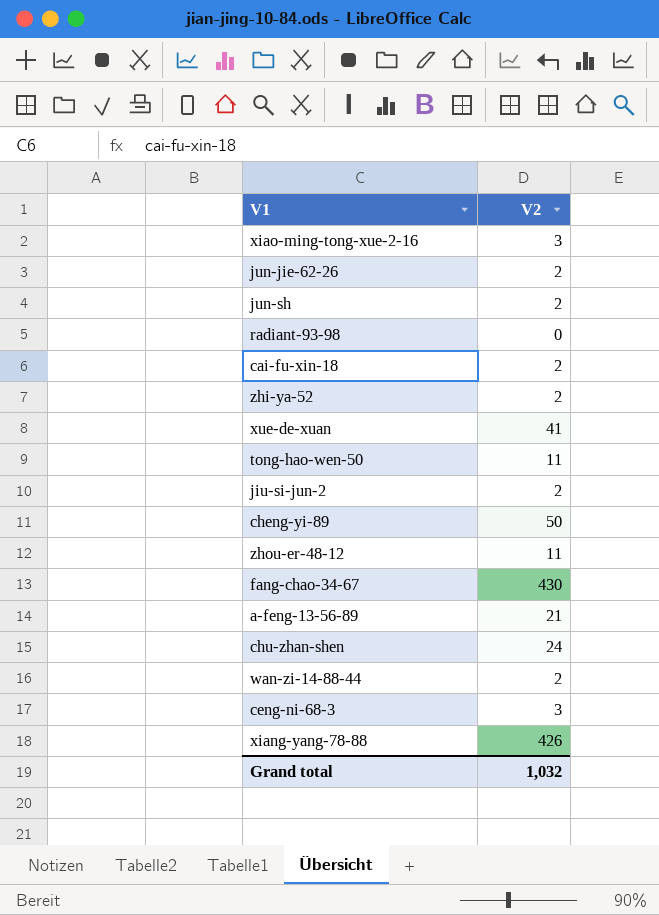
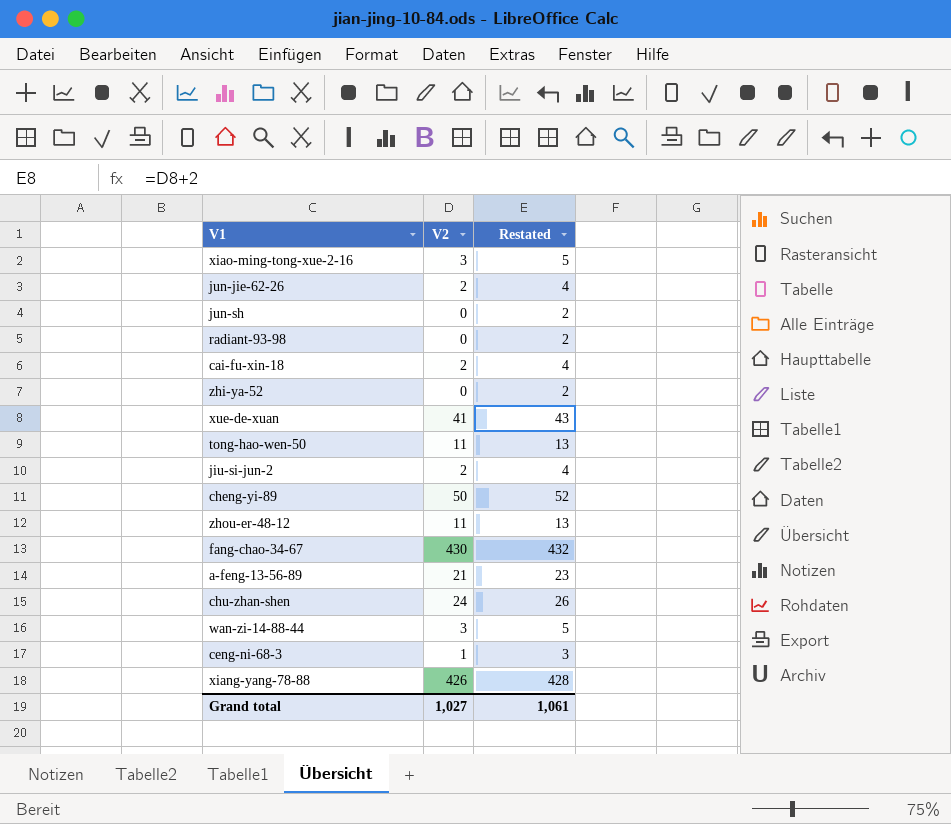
column Restated | formula: none -> [V2] + 2
jun-sh | V2: 2 -> 0
zhi-ya-52 | V2: 2 -> 0
wan-zi-14-88-44 | V2: 2 -> 3
ceng-ni-68-3 | V2: 3 -> 1
Grand total | V2: 1,032 -> 1,027

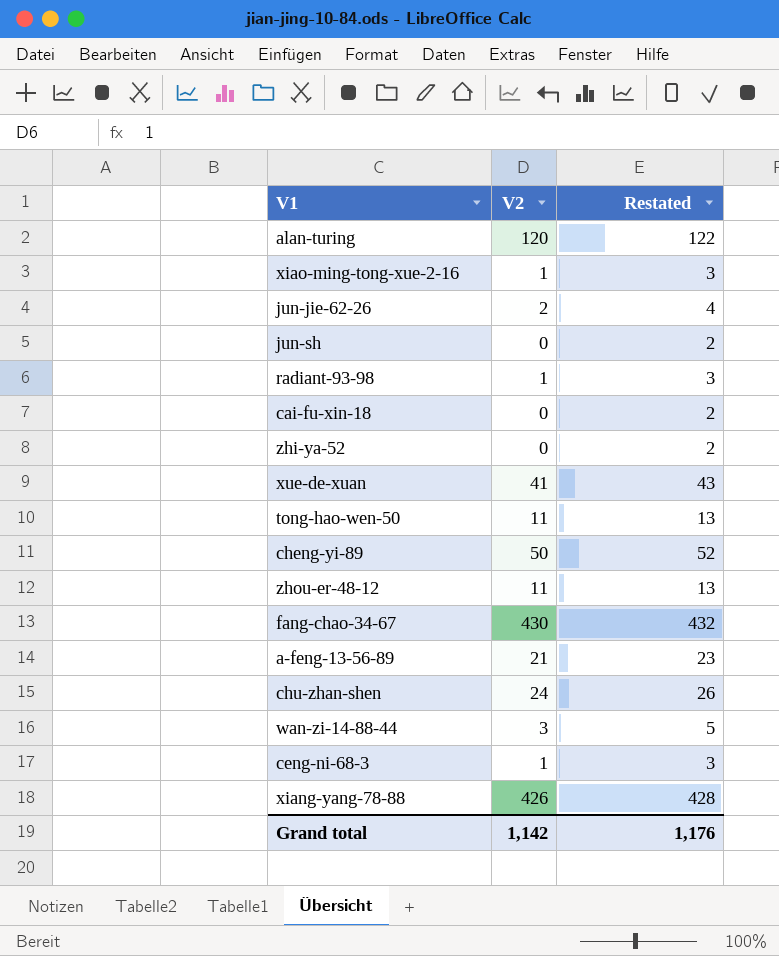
row jiu-si-jun-2: 2 | 4 -> none
row alan-turing: none -> 120 | 122
xiao-ming-tong-xue-2-16 | V2: 3 -> 1
xiao-ming-tong-xue-2-16 | Restated: 5 -> 3
radiant-93-98 | V2: 0 -> 1
radiant-93-98 | Restated: 2 -> 3
cai-fu-xin-18 | V2: 2 -> 0
cai-fu-xin-18 | Restated: 4 -> 2
Grand total | V2: 1,027 -> 1,142
Grand total | Restated: 1,061 -> 1,176

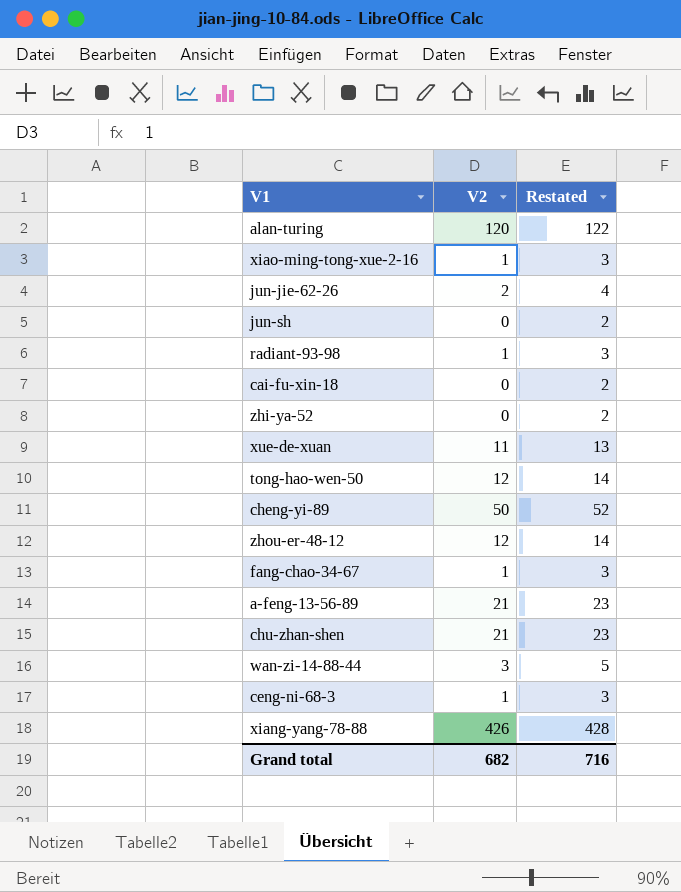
xue-de-xuan | V2: 41 -> 11
xue-de-xuan | Restated: 43 -> 13
tong-hao-wen-50 | V2: 11 -> 12
tong-hao-wen-50 | Restated: 13 -> 14
zhou-er-48-12 | V2: 11 -> 12
zhou-er-48-12 | Restated: 13 -> 14
fang-chao-34-67 | V2: 430 -> 1
fang-chao-34-67 | Restated: 432 -> 3
chu-zhan-shen | V2: 24 -> 21
chu-zhan-shen | Restated: 26 -> 23
Grand total | V2: 1,142 -> 682
Grand total | Restated: 1,176 -> 716

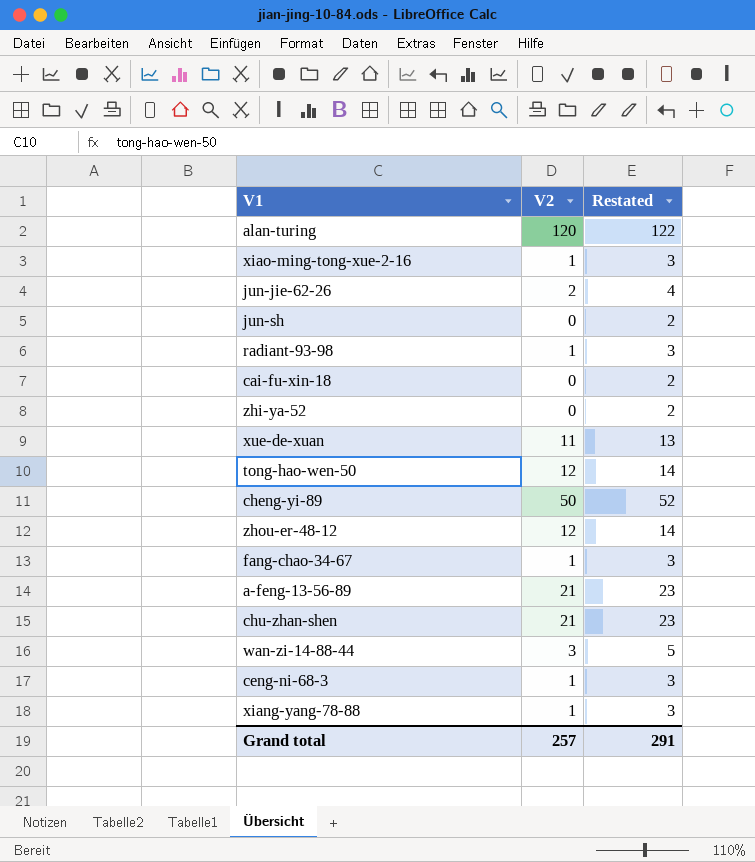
xiang-yang-78-88 | V2: 426 -> 1
xiang-yang-78-88 | Restated: 428 -> 3
Grand total | V2: 682 -> 257
Grand total | Restated: 716 -> 291

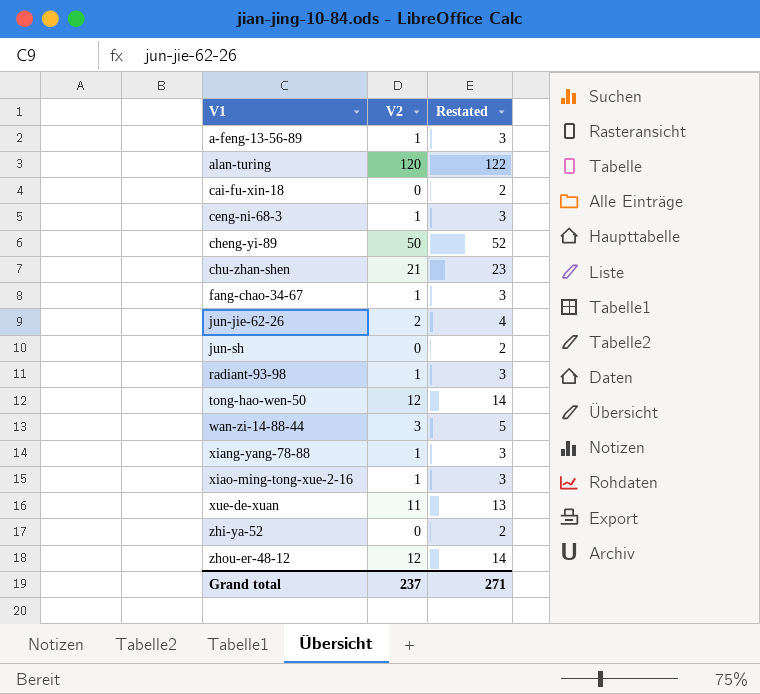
row order: none -> V1 ascending
a-feng-13-56-89 | V2: 21 -> 1
a-feng-13-56-89 | Restated: 23 -> 3
Grand total | V2: 257 -> 237
Grand total | Restated: 291 -> 271

